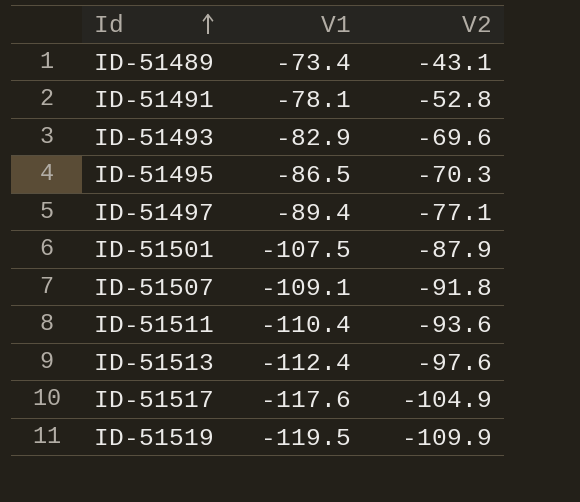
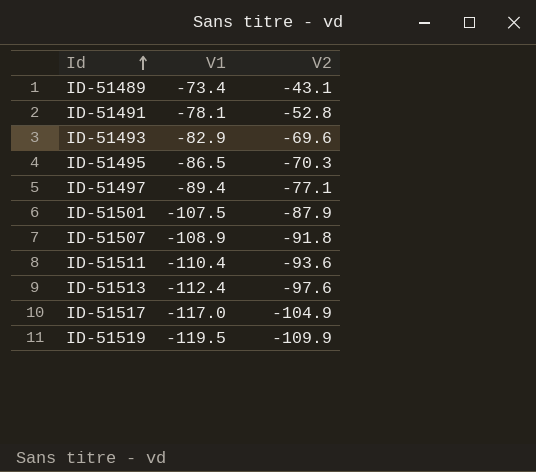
ID-51507 | V1: -109.1 -> -108.9
ID-51517 | V1: -117.6 -> -117.0

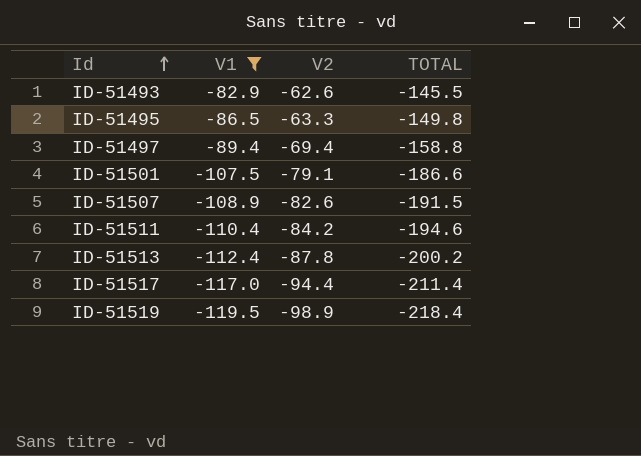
filter: none -> V1 <= -82.9
column TOTAL | formula: none -> [V1] + [V2]
ID-51493 | V2: -69.6 -> -62.6
ID-51495 | V2: -70.3 -> -63.3
ID-51497 | V2: -77.1 -> -69.4
ID-51501 | V2: -87.9 -> -79.1
ID-51507 | V2: -91.8 -> -82.6
ID-51511 | V2: -93.6 -> -84.2
ID-51513 | V2: -97.6 -> -87.8
ID-51517 | V2: -104.9 -> -94.4
ID-51519 | V2: -109.9 -> -98.9

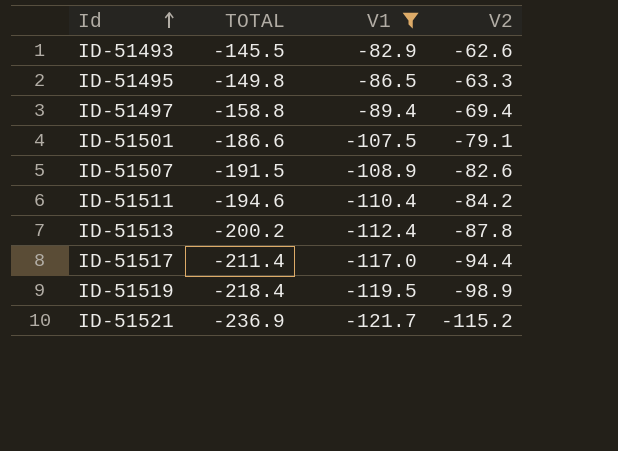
column TOTAL | position: 4 -> 2
row ID-51521: none -> -236.9 | -121.7 | -115.2

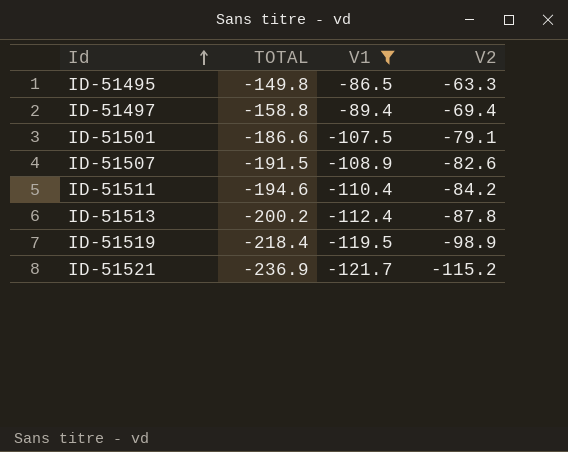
row ID-51493: -145.5 | -82.9 | -62.6 -> none
row ID-51517: -211.4 | -117.0 | -94.4 -> none

